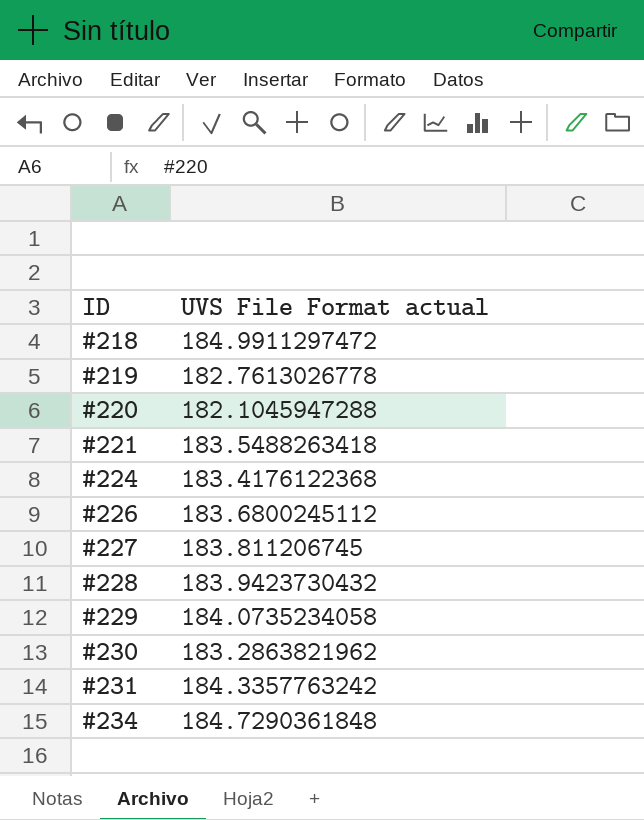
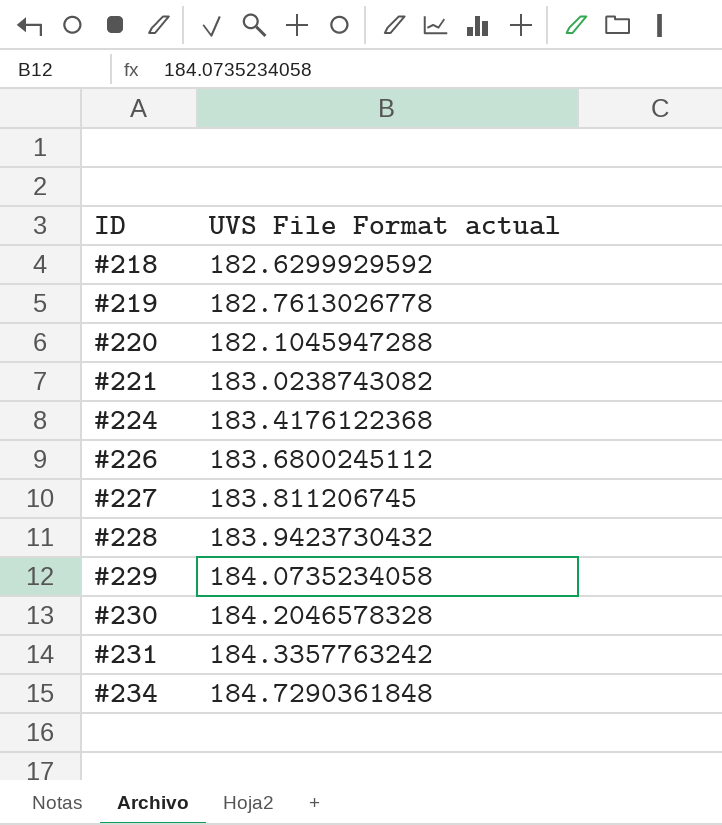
#218 | UVS File Format actual: 184.9911297472 -> 182.6299929592
#221 | UVS File Format actual: 183.5488263418 -> 183.0238743082
#230 | UVS File Format actual: 183.2863821962 -> 184.2046578328

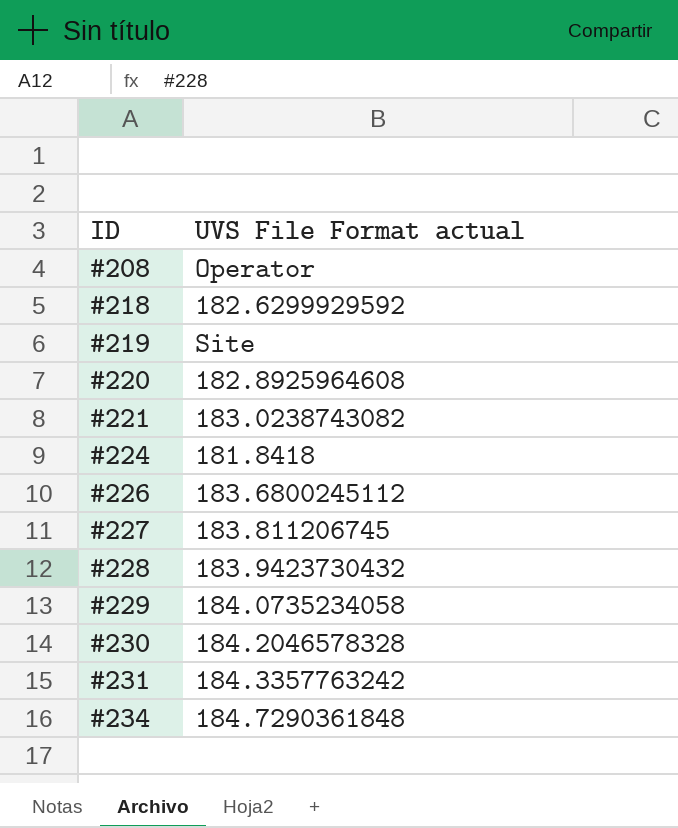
row #208: none -> Operator
#219 | UVS File Format actual: 182.7613026778 -> Site
#220 | UVS File Format actual: 182.1045947288 -> 182.8925964608
#224 | UVS File Format actual: 183.4176122368 -> 181.8418

